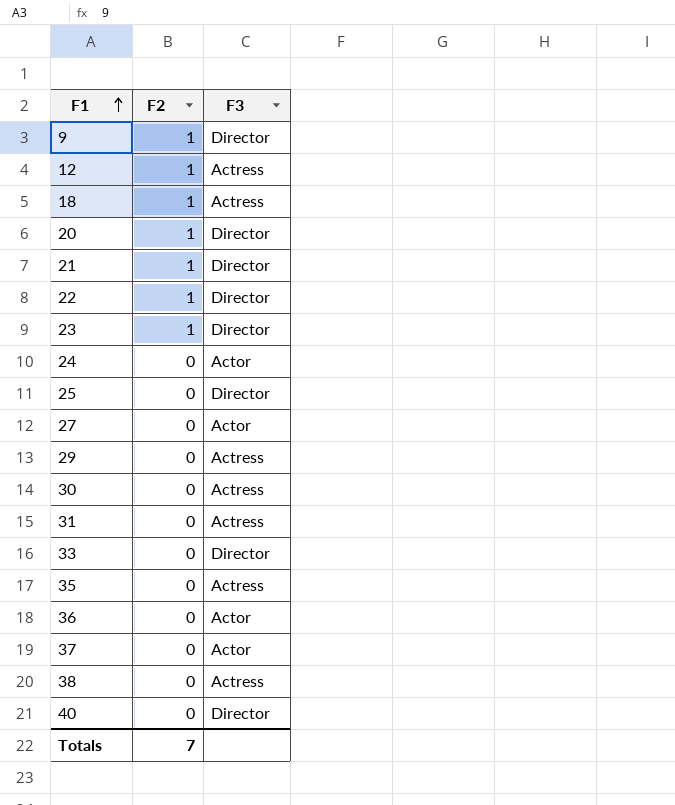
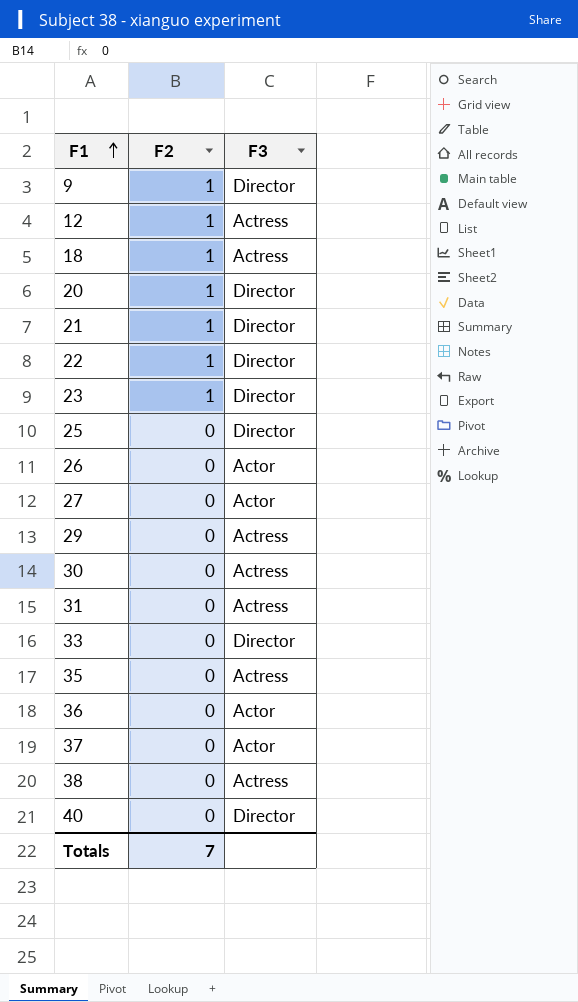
row 24: 0 | Actor -> none
row 26: none -> 0 | Actor

